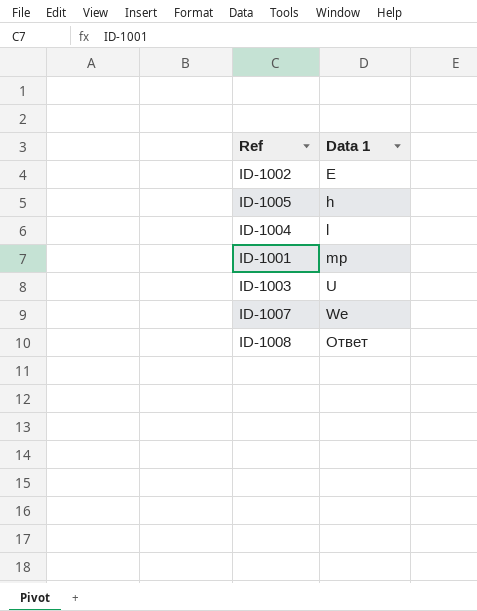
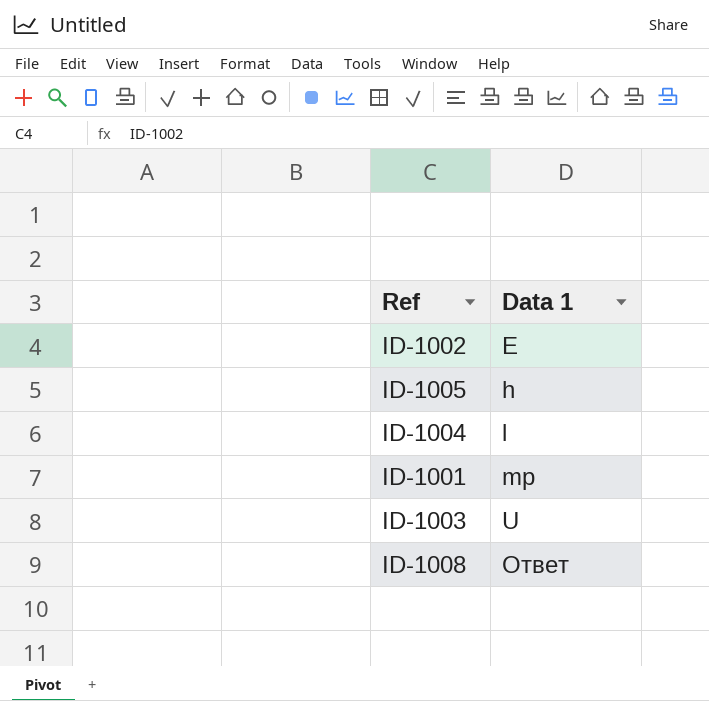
row ID-1007: We -> none

